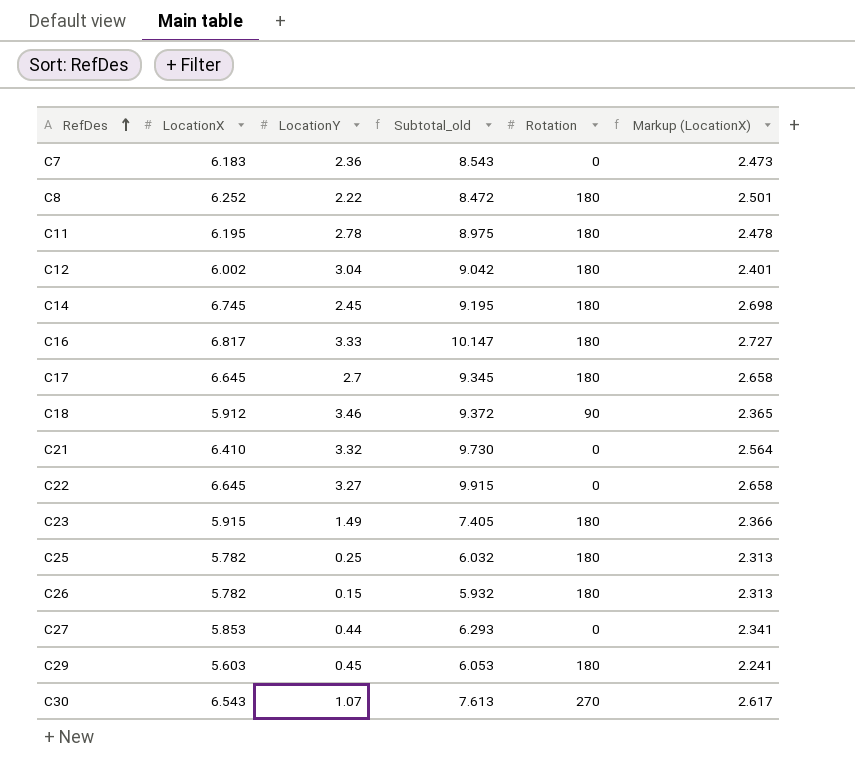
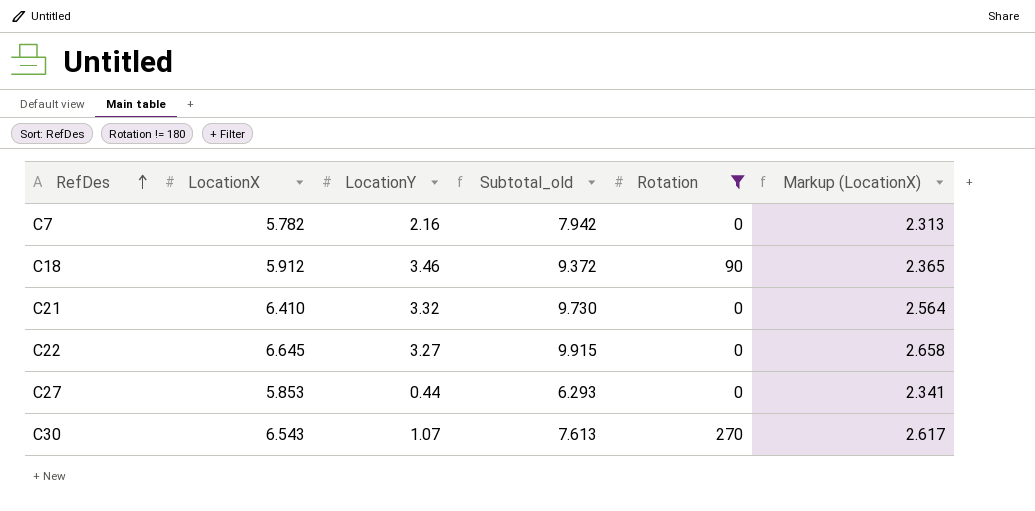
filter: none -> Rotation != 180
C7 | LocationX: 6.183 -> 5.782
C7 | LocationY: 2.36 -> 2.16
C7 | Subtotal_old: 8.543 -> 7.942
C7 | Markup (LocationX): 2.473 -> 2.313

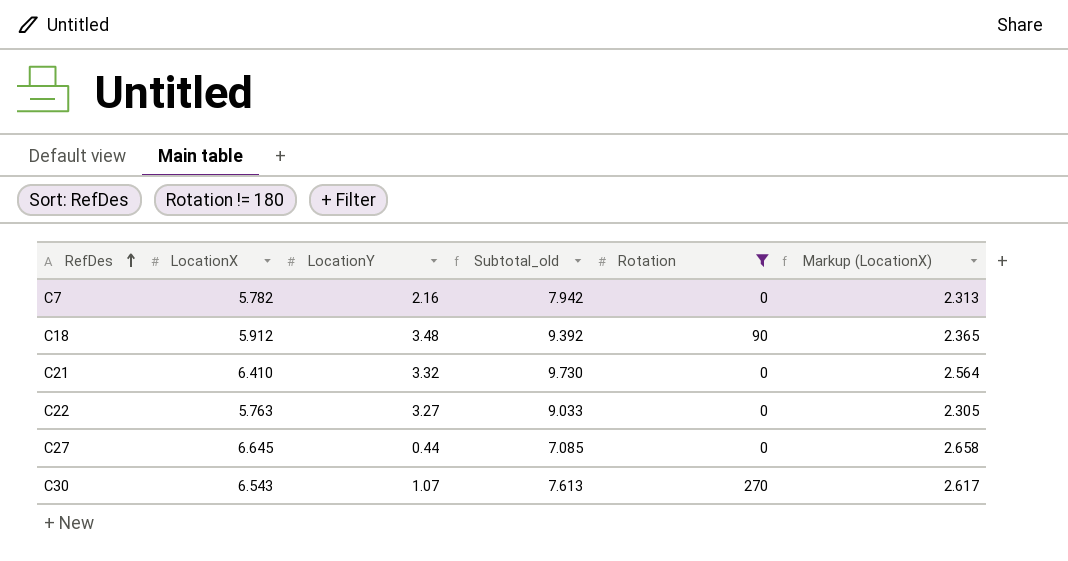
C18 | LocationY: 3.46 -> 3.48
C18 | Subtotal_old: 9.372 -> 9.392
C22 | LocationX: 6.645 -> 5.763
C22 | Subtotal_old: 9.915 -> 9.033
C22 | Markup (LocationX): 2.658 -> 2.305
C27 | LocationX: 5.853 -> 6.645
C27 | Subtotal_old: 6.293 -> 7.085
C27 | Markup (LocationX): 2.341 -> 2.658

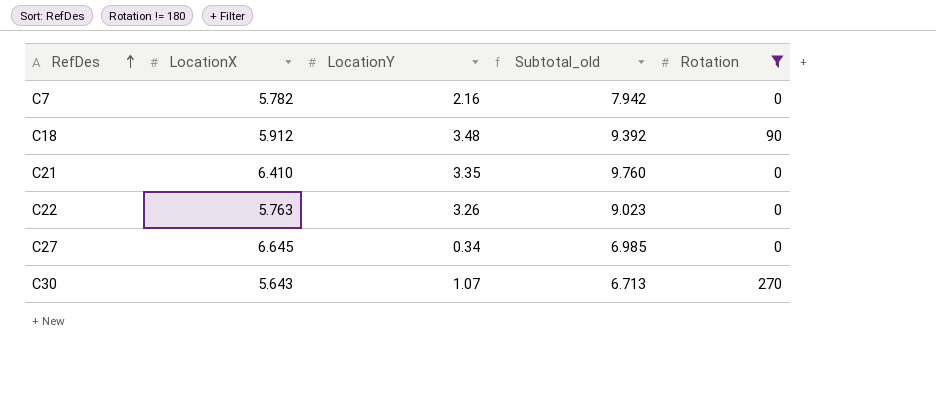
column Markup (LocationX) | formula: [LocationX] * 0.4 -> none
C21 | LocationY: 3.32 -> 3.35
C21 | Subtotal_old: 9.730 -> 9.760
C22 | LocationY: 3.27 -> 3.26
C22 | Subtotal_old: 9.033 -> 9.023
C27 | LocationY: 0.44 -> 0.34
C27 | Subtotal_old: 7.085 -> 6.985
C30 | LocationX: 6.543 -> 5.643
C30 | Subtotal_old: 7.613 -> 6.713

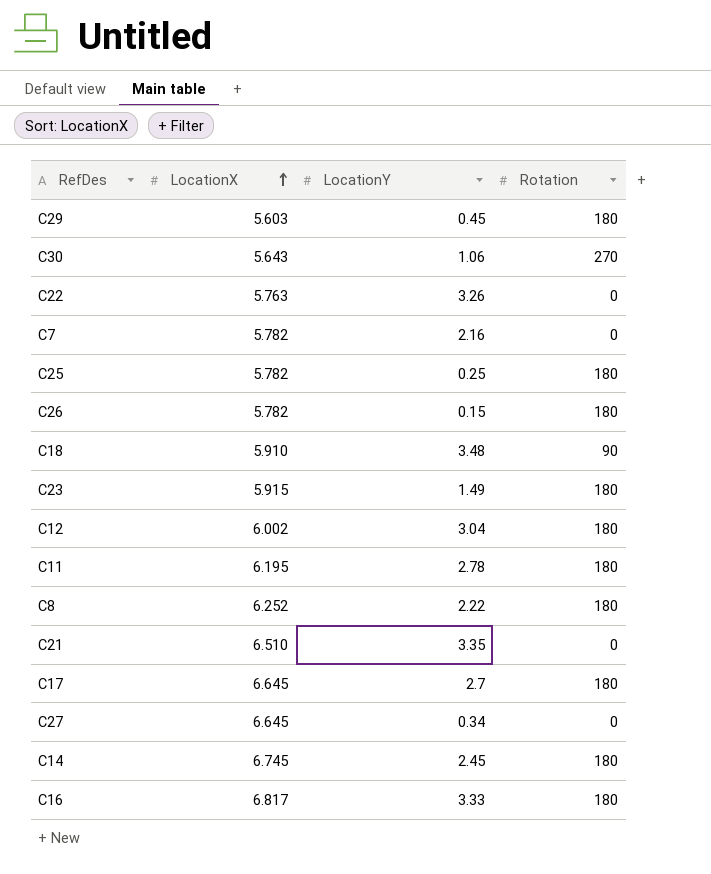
filter: Rotation != 180 -> none
row order: RefDes ascending -> LocationX ascending
column Subtotal_old | formula: [LocationX] + [LocationY] -> none
C30 | LocationY: 1.07 -> 1.06
C18 | LocationX: 5.912 -> 5.910
C21 | LocationX: 6.410 -> 6.510

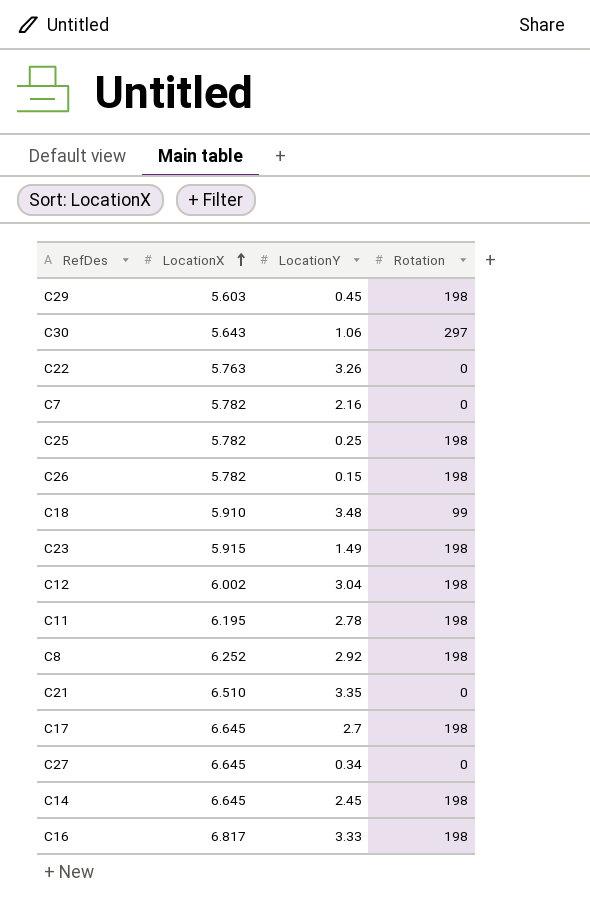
C29 | Rotation: 180 -> 198
C30 | Rotation: 270 -> 297
C25 | Rotation: 180 -> 198
C26 | Rotation: 180 -> 198
C18 | Rotation: 90 -> 99
C23 | Rotation: 180 -> 198
C12 | Rotation: 180 -> 198
C11 | Rotation: 180 -> 198
C8 | LocationY: 2.22 -> 2.92
C8 | Rotation: 180 -> 198
C17 | Rotation: 180 -> 198
C14 | LocationX: 6.745 -> 6.645
C14 | Rotation: 180 -> 198
C16 | Rotation: 180 -> 198

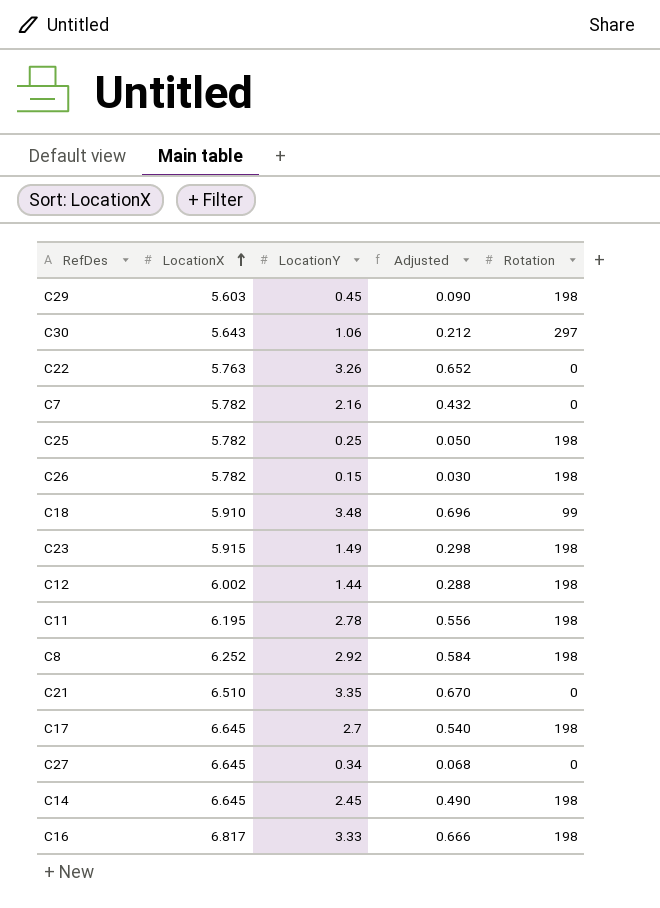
column Adjusted | formula: none -> [LocationY] * 0.2
C12 | LocationY: 3.04 -> 1.44

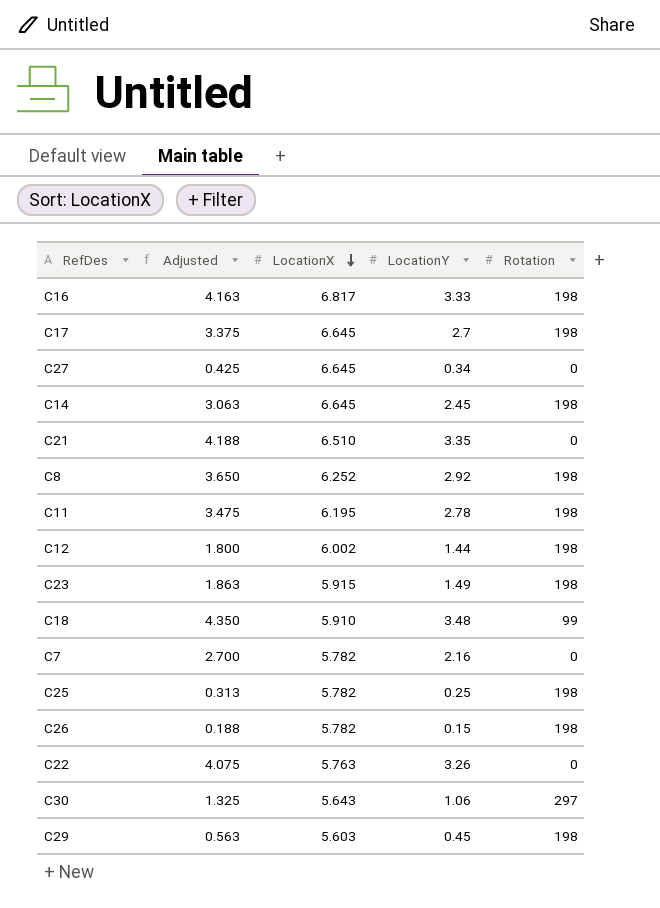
row order: LocationX ascending -> LocationX descending
column Adjusted | formula: [LocationY] * 0.2 -> [LocationY] * 1.25
column Adjusted | position: 4 -> 2

